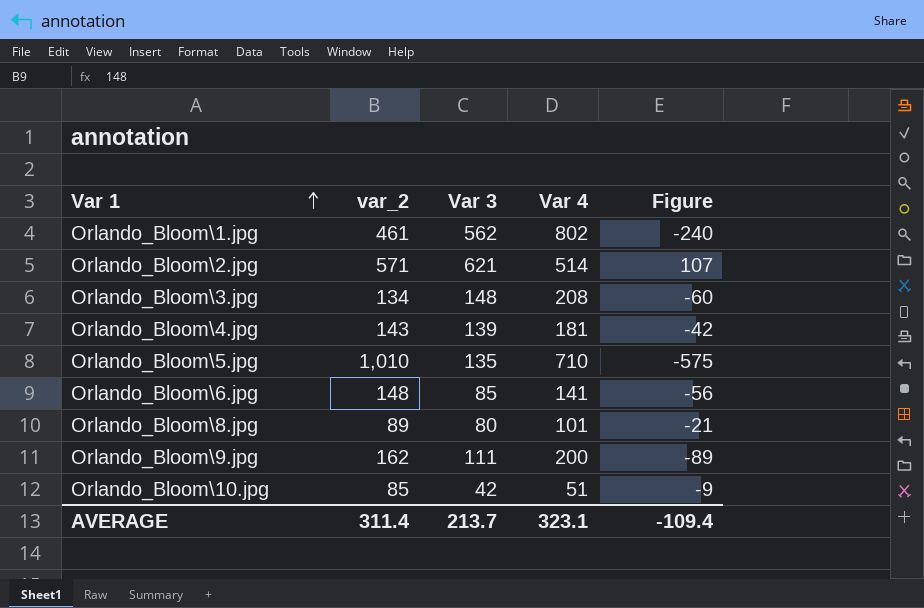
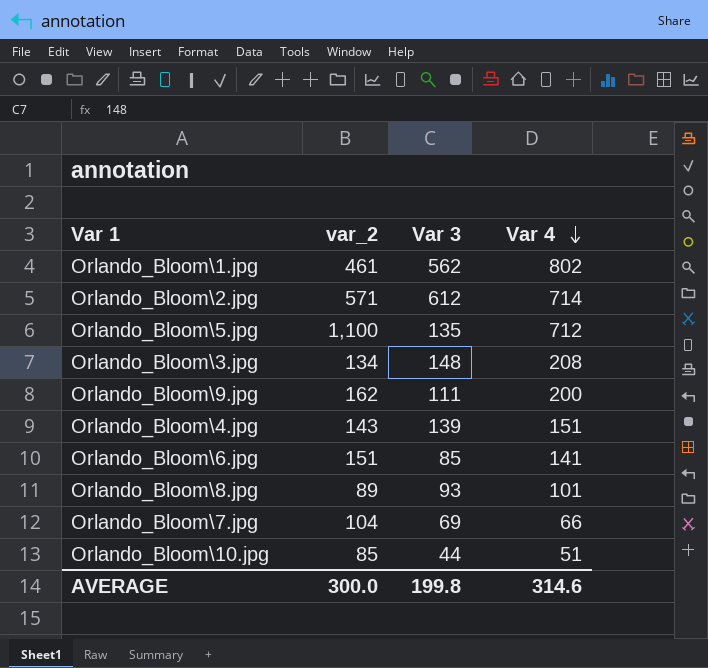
row order: Var 1 ascending -> Var 4 descending
column Figure | formula: [Var 3] - [Var 4] -> none
Orlando_Bloom\2.jpg | Var 3: 621 -> 612
Orlando_Bloom\2.jpg | Var 4: 514 -> 714
Orlando_Bloom\5.jpg | var_2: 1,010 -> 1,100
Orlando_Bloom\5.jpg | Var 4: 710 -> 712
Orlando_Bloom\4.jpg | Var 4: 181 -> 151
Orlando_Bloom\6.jpg | var_2: 148 -> 151
Orlando_Bloom\8.jpg | Var 3: 80 -> 93
row Orlando_Bloom\7.jpg: none -> 104 | 69 | 66
Orlando_Bloom\10.jpg | Var 3: 42 -> 44
AVERAGE | var_2: 311.4 -> 300.0
AVERAGE | Var 3: 213.7 -> 199.8
AVERAGE | Var 4: 323.1 -> 314.6

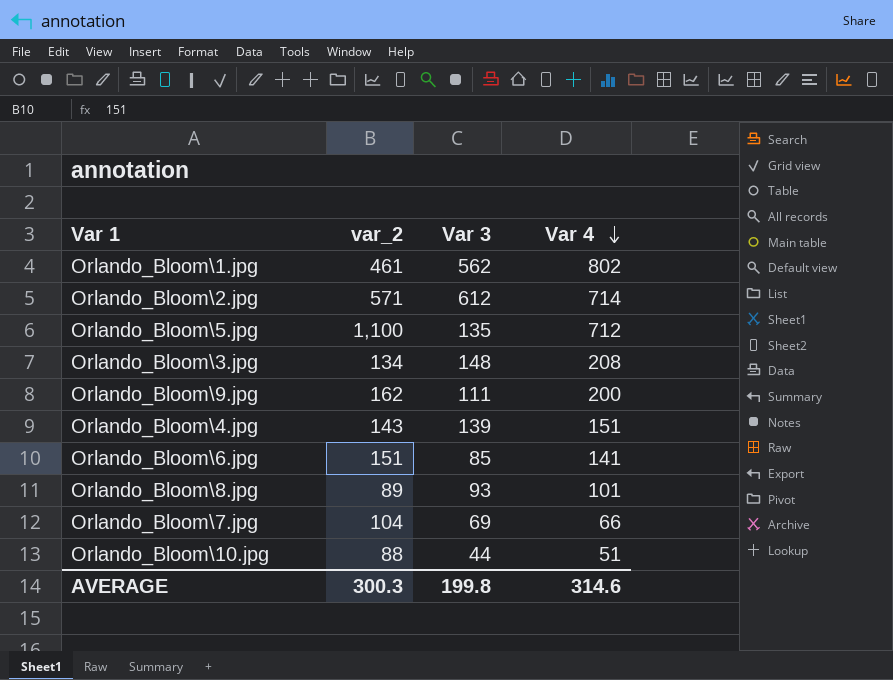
Orlando_Bloom\10.jpg | var_2: 85 -> 88
AVERAGE | var_2: 300.0 -> 300.3

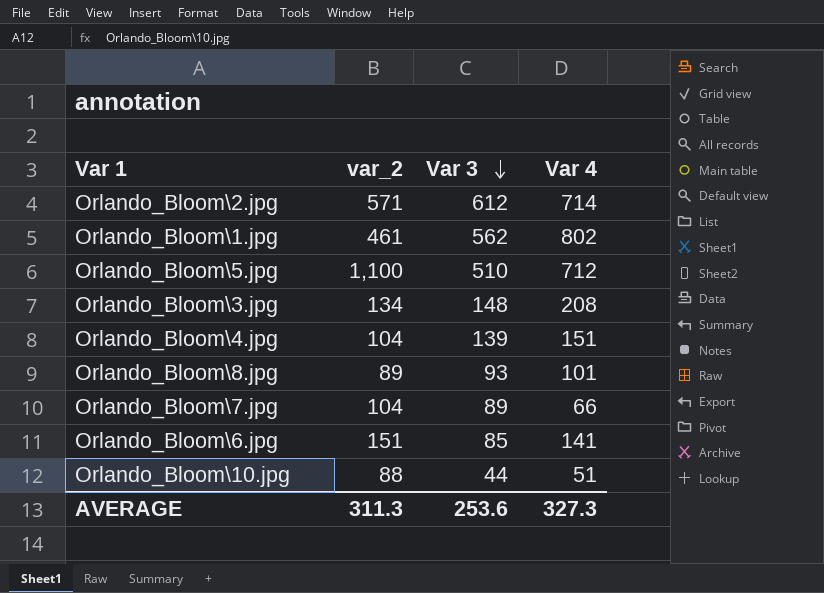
row order: Var 4 descending -> Var 3 descending
row Orlando_Bloom\9.jpg: 162 | 111 | 200 -> none
Orlando_Bloom\5.jpg | Var 3: 135 -> 510
Orlando_Bloom\4.jpg | var_2: 143 -> 104
Orlando_Bloom\7.jpg | Var 3: 69 -> 89
AVERAGE | var_2: 300.3 -> 311.3
AVERAGE | Var 3: 199.8 -> 253.6
AVERAGE | Var 4: 314.6 -> 327.3

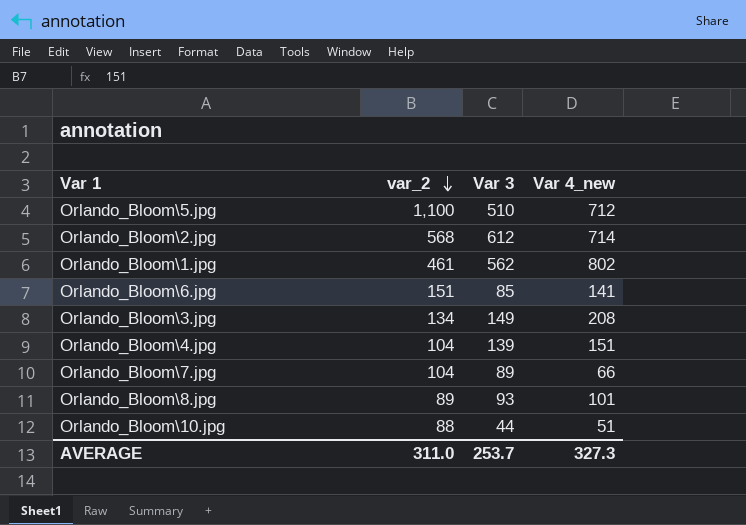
row order: Var 3 descending -> var_2 descending
column name: Var 4 -> Var 4_new
Orlando_Bloom\2.jpg | var_2: 571 -> 568
Orlando_Bloom\3.jpg | Var 3: 148 -> 149
AVERAGE | var_2: 311.3 -> 311.0
AVERAGE | Var 3: 253.6 -> 253.7

